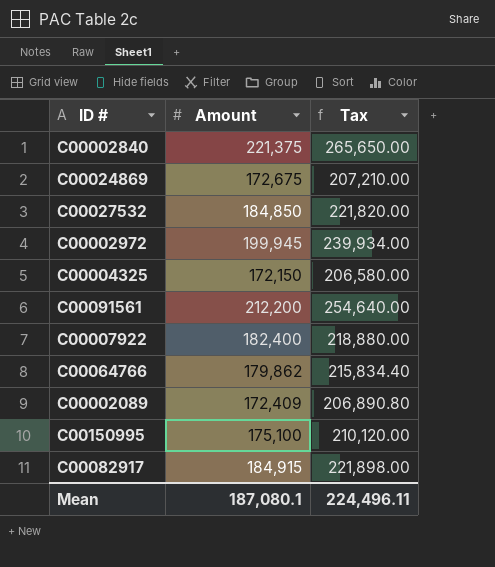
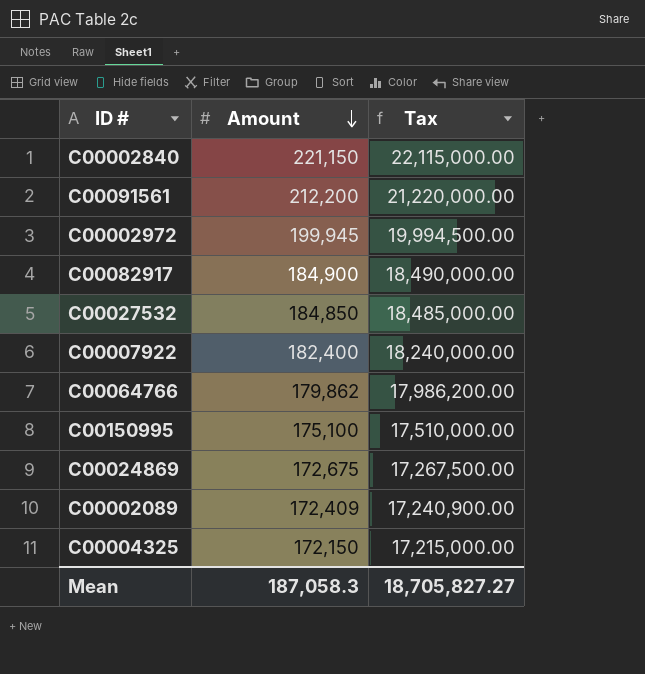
row order: none -> Amount descending
column Tax | formula: [Amount] * 1.2 -> [Amount] * 100
C00002840 | Amount: 221,375 -> 221,150
C00082917 | Amount: 184,915 -> 184,900
Mean | Amount: 187,080.1 -> 187,058.3
Mean | Tax: 224,496.11 -> 18,705,827.27

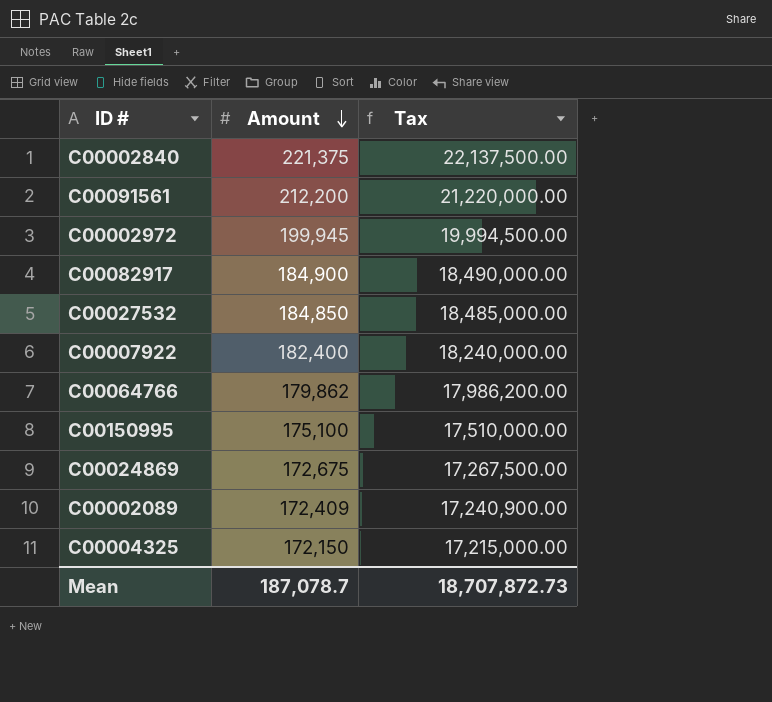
C00002840 | Amount: 221,150 -> 221,375
C00002840 | Tax: 22,115,000.00 -> 22,137,500.00
Mean | Amount: 187,058.3 -> 187,078.7
Mean | Tax: 18,705,827.27 -> 18,707,872.73

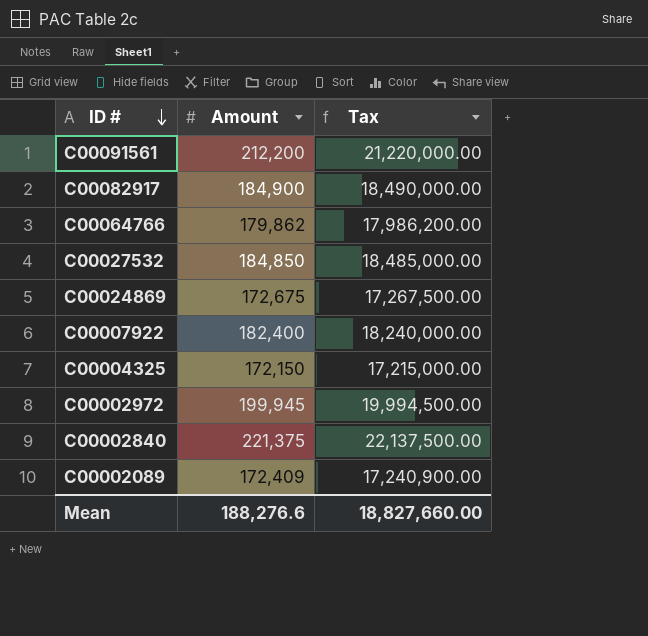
row order: Amount descending -> ID # descending
row C00150995: 175,100 | 17,510,000.00 -> none
Mean | Amount: 187,078.7 -> 188,276.6
Mean | Tax: 18,707,872.73 -> 18,827,660.00

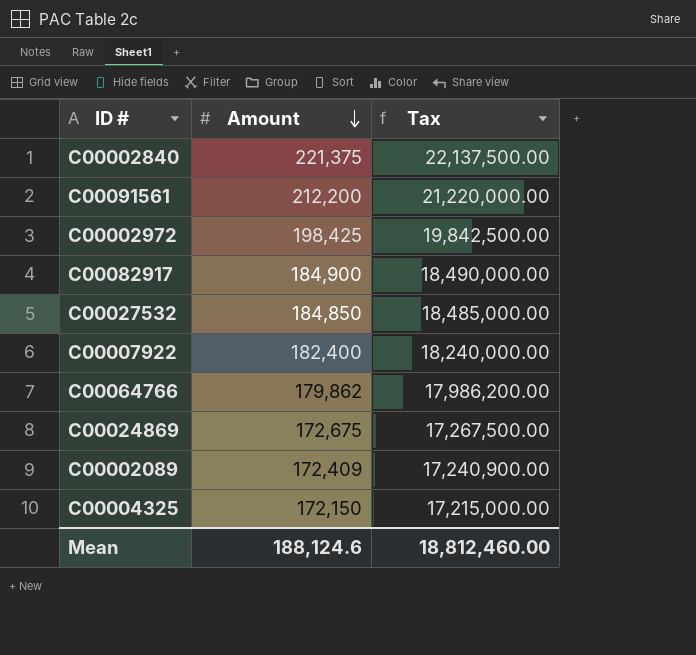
row order: ID # descending -> Amount descending
C00002972 | Amount: 199,945 -> 198,425
C00002972 | Tax: 19,994,500.00 -> 19,842,500.00
Mean | Amount: 188,276.6 -> 188,124.6
Mean | Tax: 18,827,660.00 -> 18,812,460.00

